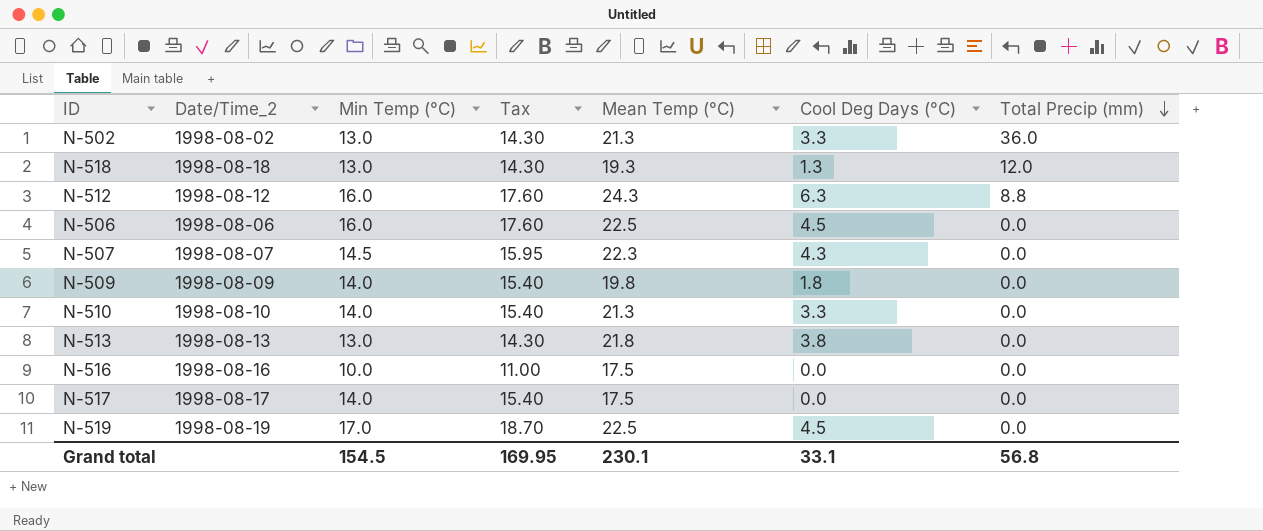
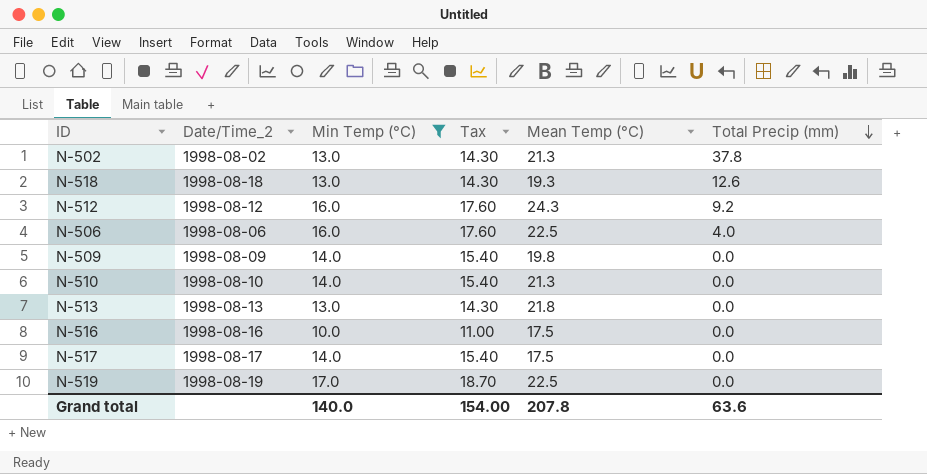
filter: none -> Min Temp (°C) != 14.5
column Cool Deg Days (°C) | position: 6 -> none
N-502 | Total Precip (mm): 36.0 -> 37.8
N-518 | Total Precip (mm): 12.0 -> 12.6
N-512 | Total Precip (mm): 8.8 -> 9.2
N-506 | Total Precip (mm): 0.0 -> 4.0
Grand total | Min Temp (°C): 154.5 -> 140.0
Grand total | Tax: 169.95 -> 154.00
Grand total | Mean Temp (°C): 230.1 -> 207.8
Grand total | Total Precip (mm): 56.8 -> 63.6

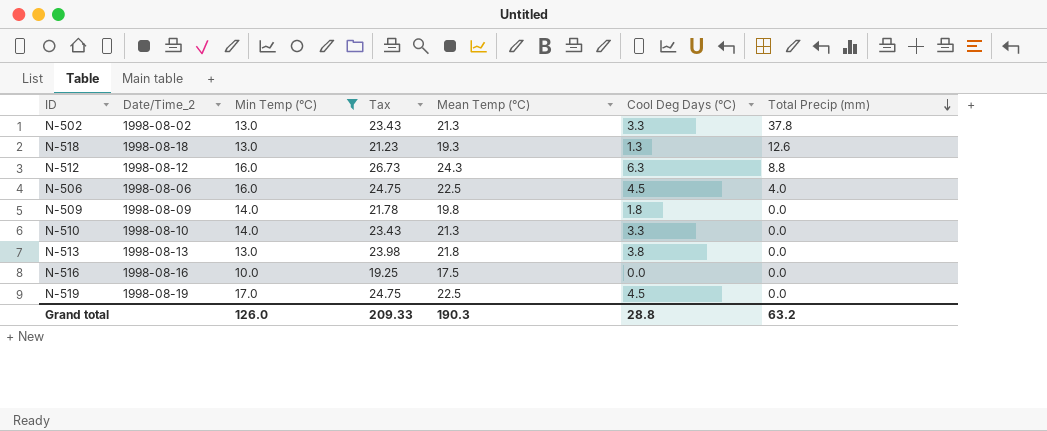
column Tax | formula: [Min Temp (°C)] * 1.1 -> [Mean Temp (°C)] * 1.1
column Cool Deg Days (°C) | position: none -> 6
row N-517: 1998-08-17 | 14.0 | 15.40 | 17.5 | 0.0 -> none
N-512 | Total Precip (mm): 9.2 -> 8.8
Grand total | Min Temp (°C): 140.0 -> 126.0
Grand total | Tax: 154.00 -> 209.33
Grand total | Mean Temp (°C): 207.8 -> 190.3
Grand total | Total Precip (mm): 63.6 -> 63.2

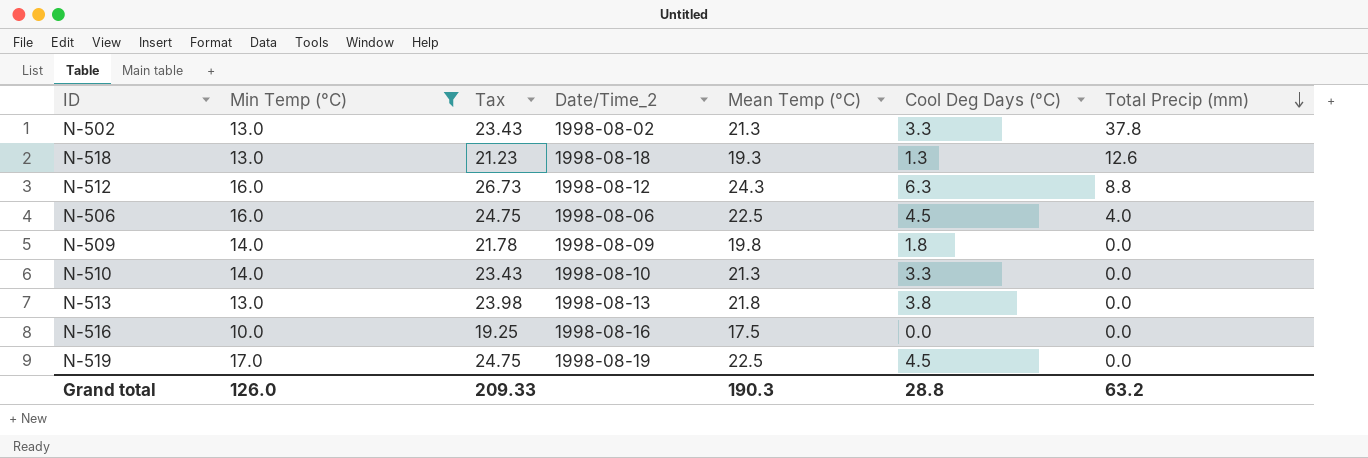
column Date/Time_2 | position: 2 -> 4

